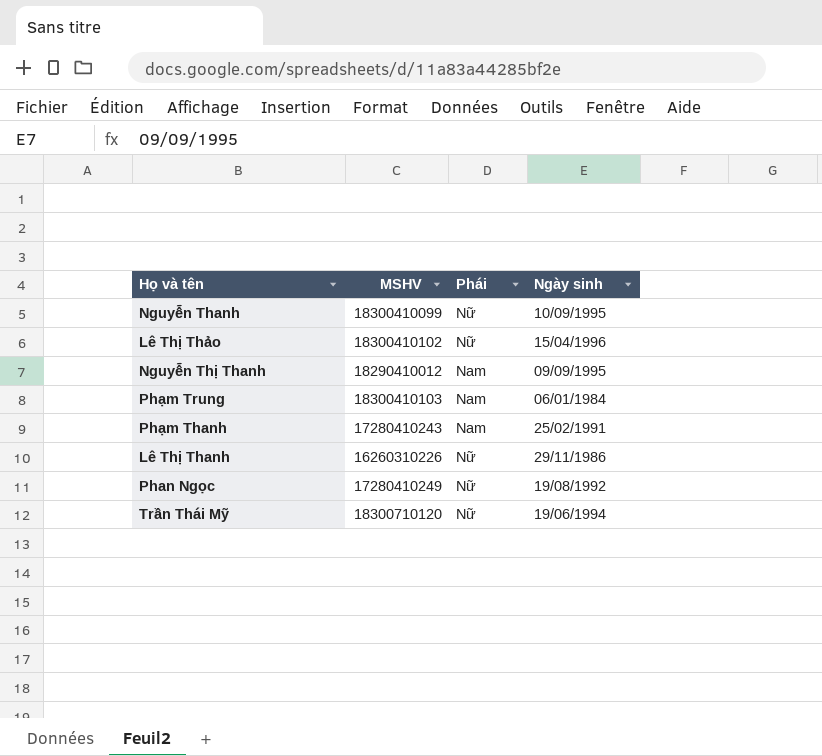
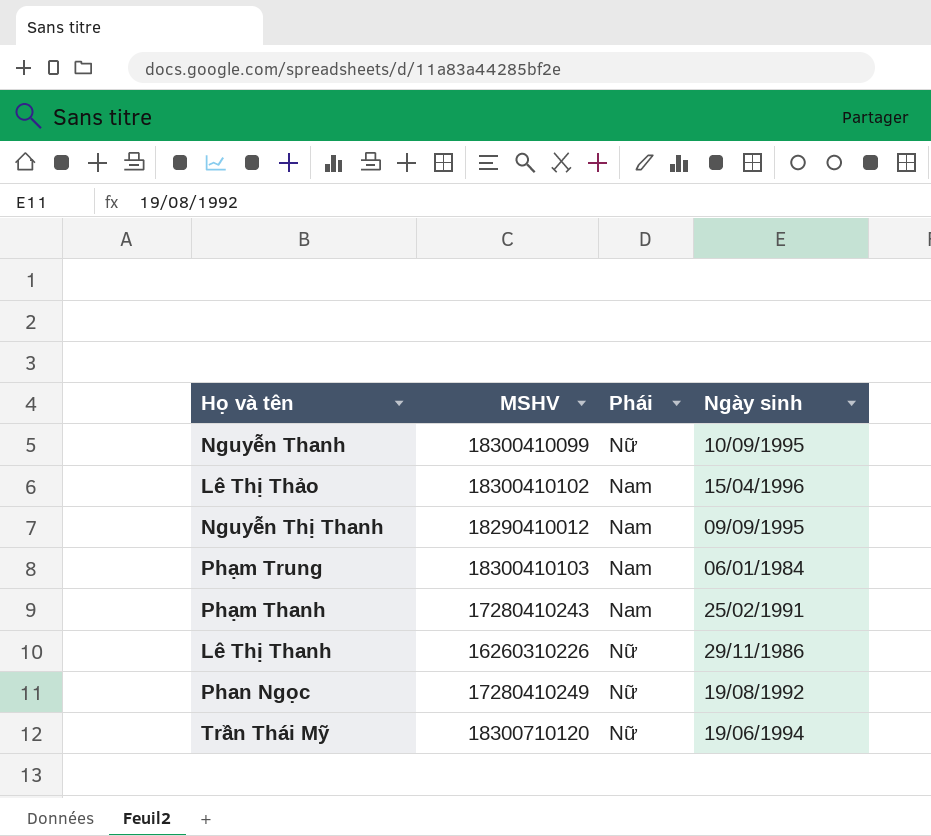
Lê Thị Thảo | Phái: Nữ -> Nam

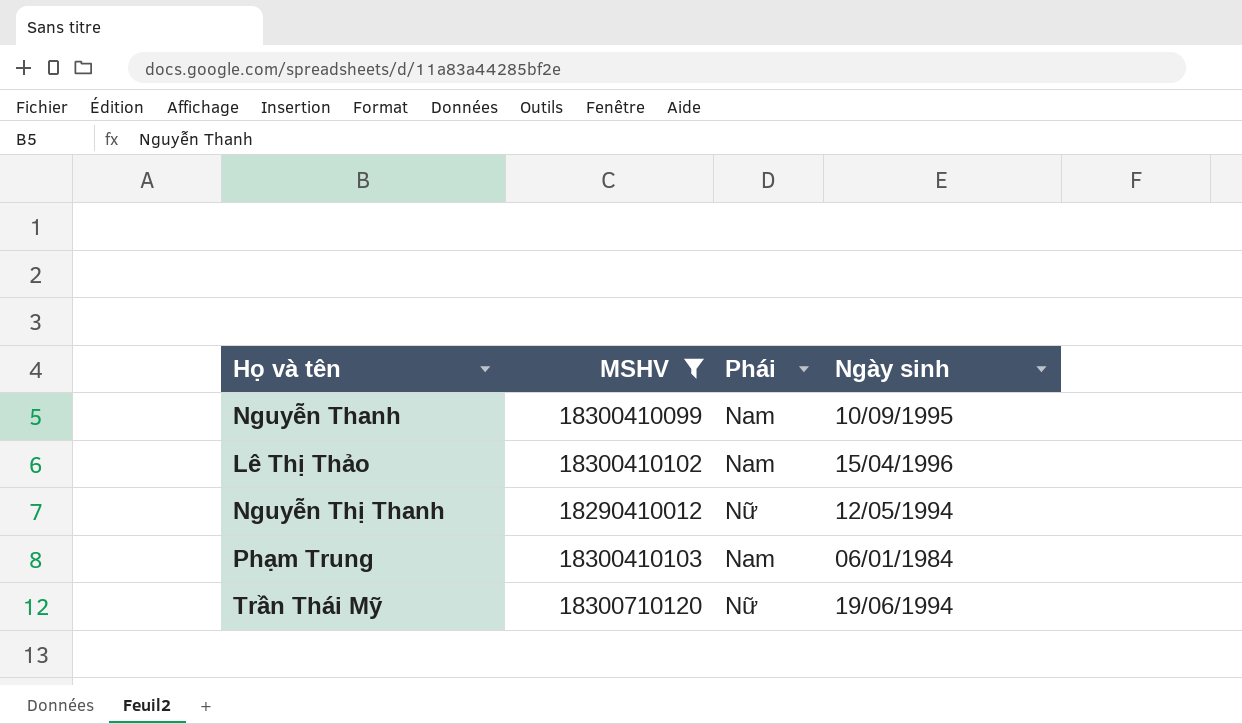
filter: none -> MSHV >= 18290410012
Nguyễn Thanh | Phái: Nữ -> Nam
Nguyễn Thị Thanh | Phái: Nam -> Nữ
Nguyễn Thị Thanh | Ngày sinh: 09/09/1995 -> 12/05/1994

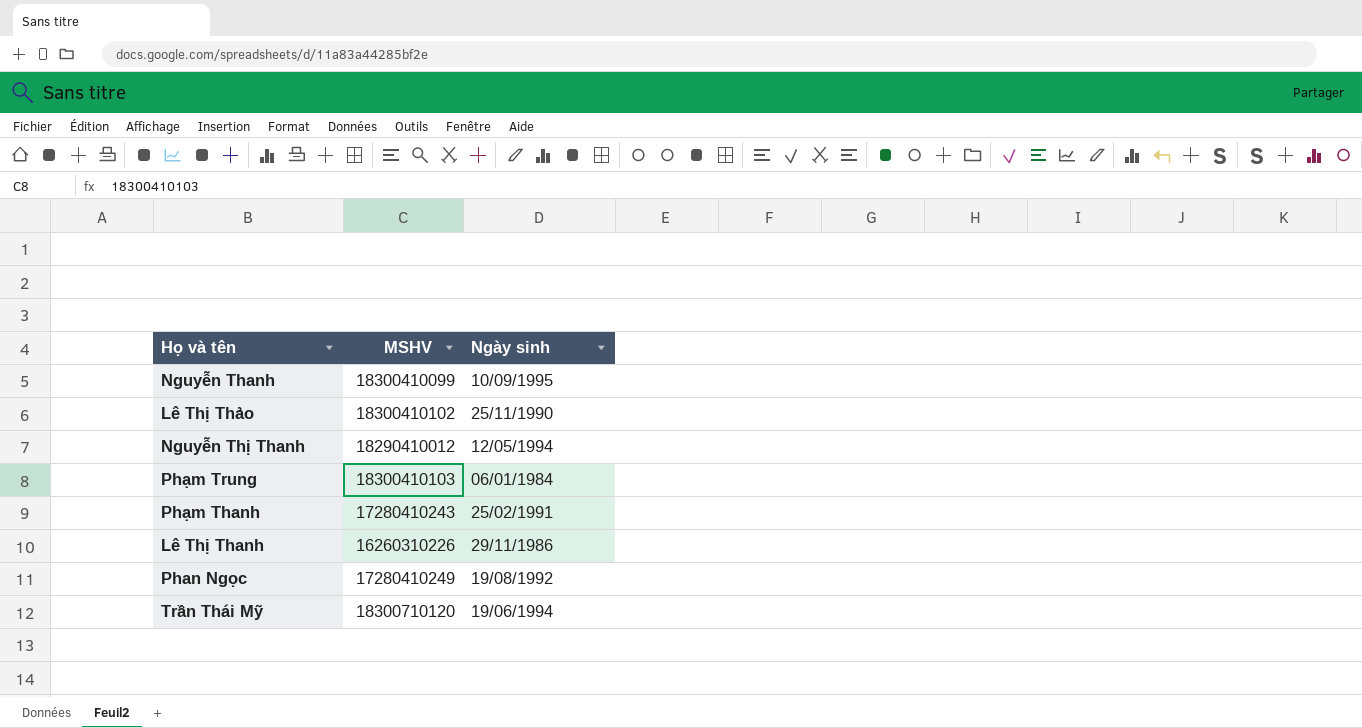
filter: MSHV >= 18290410012 -> none
column Phái | position: 3 -> none
Lê Thị Thảo | Ngày sinh: 15/04/1996 -> 25/11/1990

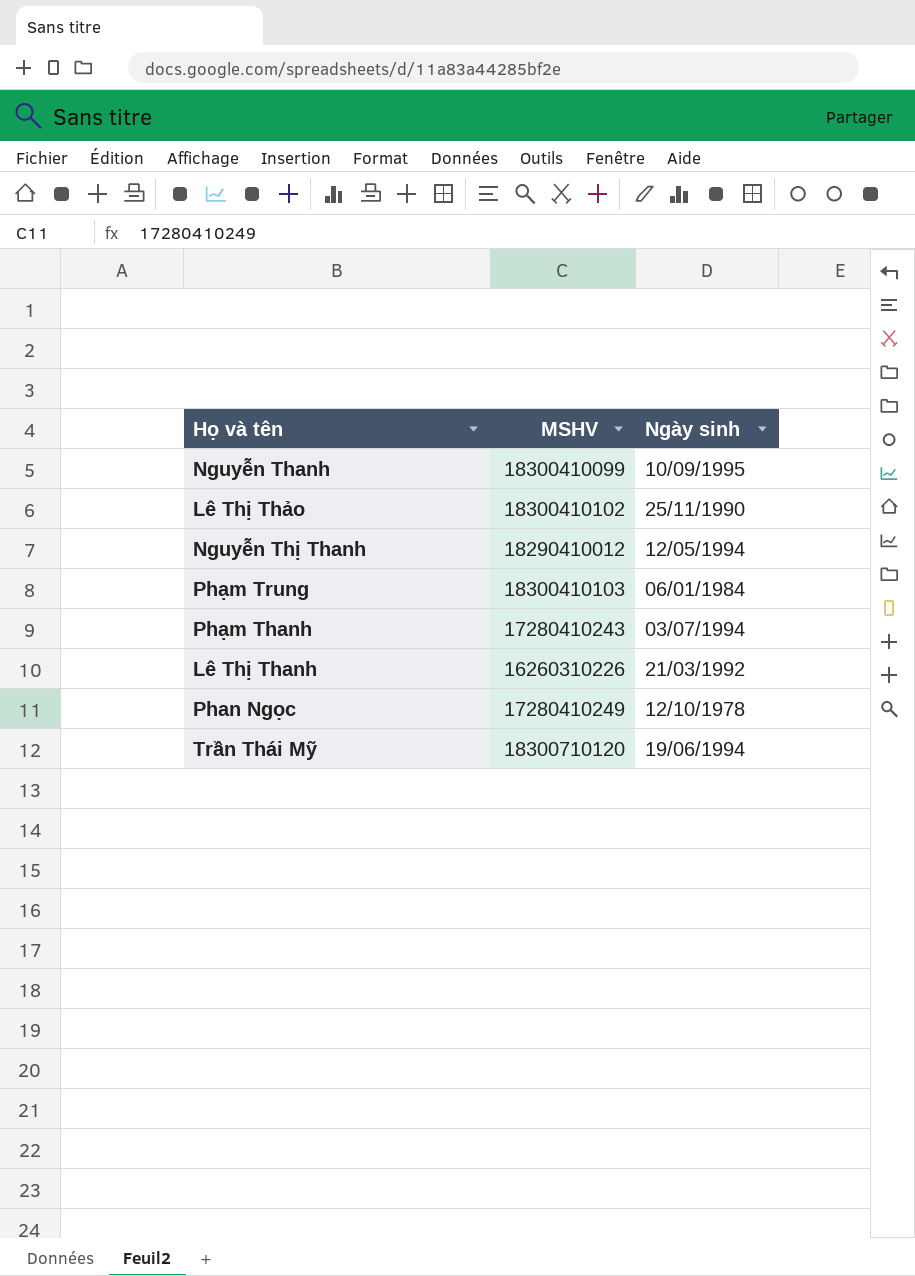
Phạm Thanh | Ngày sinh: 25/02/1991 -> 03/07/1994
Lê Thị Thanh | Ngày sinh: 29/11/1986 -> 21/03/1992
Phan Ngọc | Ngày sinh: 19/08/1992 -> 12/10/1978

